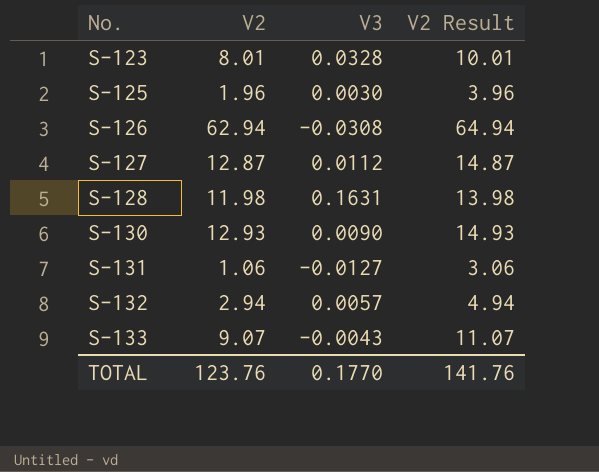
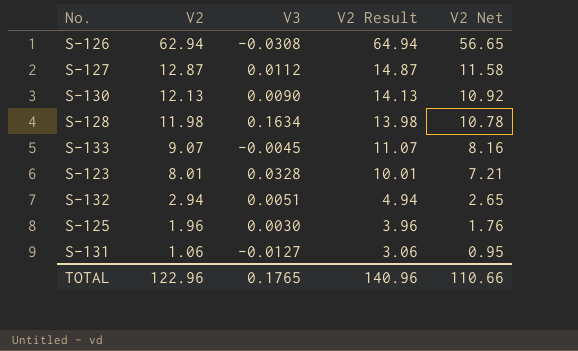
row order: No. ascending -> V2 descending
column V2 Net | formula: none -> [V2] * 0.9
S-130 | V2: 12.93 -> 12.13
S-130 | V2 Result: 14.93 -> 14.13
S-128 | V3: 0.1631 -> 0.1634
S-133 | V3: -0.0043 -> -0.0045
S-132 | V3: 0.0057 -> 0.0051
TOTAL | V2: 123.76 -> 122.96
TOTAL | V3: 0.1770 -> 0.1765
TOTAL | V2 Result: 141.76 -> 140.96

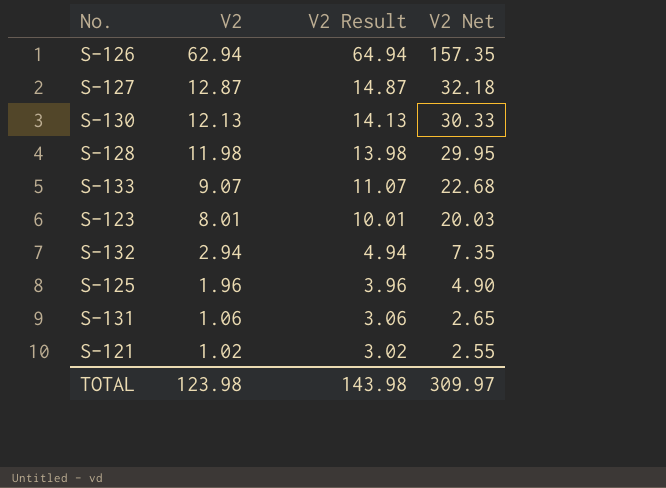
column V3 | position: 3 -> none
column V2 Net | formula: [V2] * 0.9 -> [V2] * 2.5
row S-121: none -> 1.02 | 3.02 | 2.55
TOTAL | V2: 122.96 -> 123.98
TOTAL | V2 Result: 140.96 -> 143.98
TOTAL | V2 Net: 110.66 -> 309.97

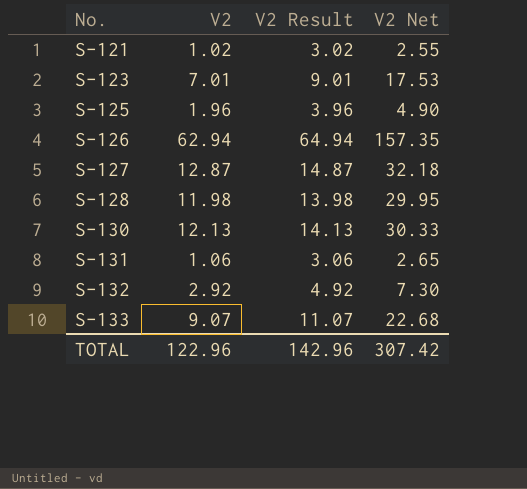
row order: V2 descending -> No. ascending
S-123 | V2: 8.01 -> 7.01
S-123 | V2 Result: 10.01 -> 9.01
S-123 | V2 Net: 20.03 -> 17.53
S-132 | V2: 2.94 -> 2.92
S-132 | V2 Result: 4.94 -> 4.92
S-132 | V2 Net: 7.35 -> 7.30
TOTAL | V2: 123.98 -> 122.96
TOTAL | V2 Result: 143.98 -> 142.96
TOTAL | V2 Net: 309.97 -> 307.42

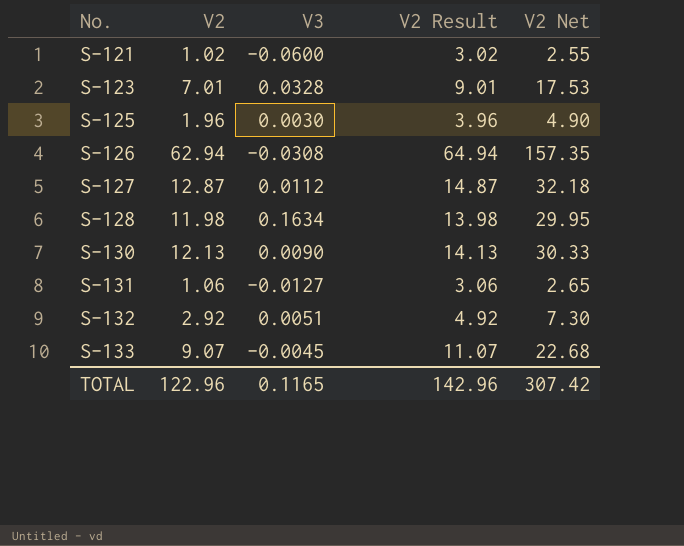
column V3 | position: none -> 3

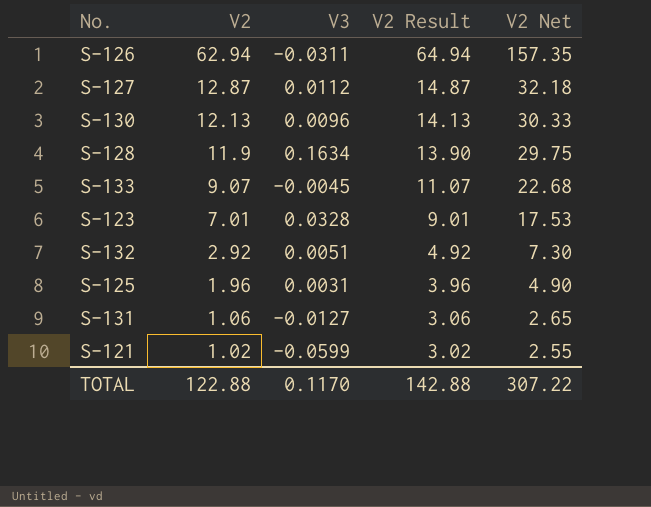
row order: No. ascending -> V2 descending
S-126 | V3: -0.0308 -> -0.0311
S-130 | V3: 0.0090 -> 0.0096
S-128 | V2: 11.98 -> 11.9
S-128 | V2 Result: 13.98 -> 13.90
S-128 | V2 Net: 29.95 -> 29.75
S-125 | V3: 0.0030 -> 0.0031
S-121 | V3: -0.0600 -> -0.0599
TOTAL | V2: 122.96 -> 122.88
TOTAL | V3: 0.1165 -> 0.1170
TOTAL | V2 Result: 142.96 -> 142.88
TOTAL | V2 Net: 307.42 -> 307.22

